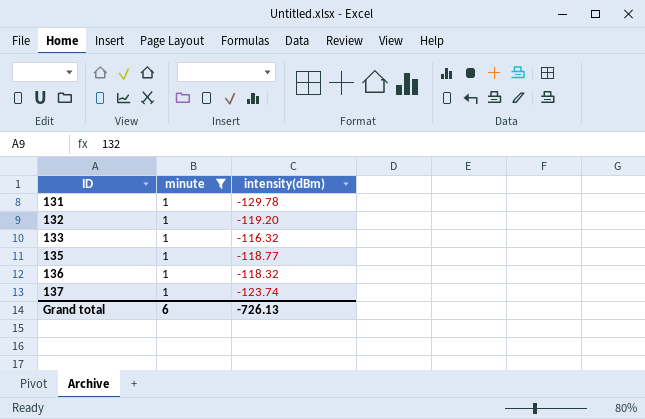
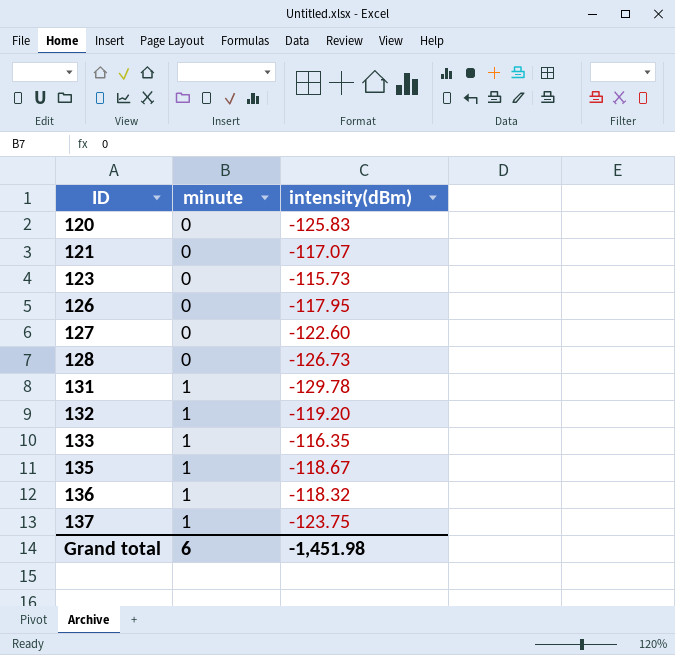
filter: minute = 1 -> none
133 | intensity(dBm): -116.32 -> -116.35
135 | intensity(dBm): -118.77 -> -118.67
137 | intensity(dBm): -123.74 -> -123.75
Grand total | intensity(dBm): -726.13 -> -1,451.98

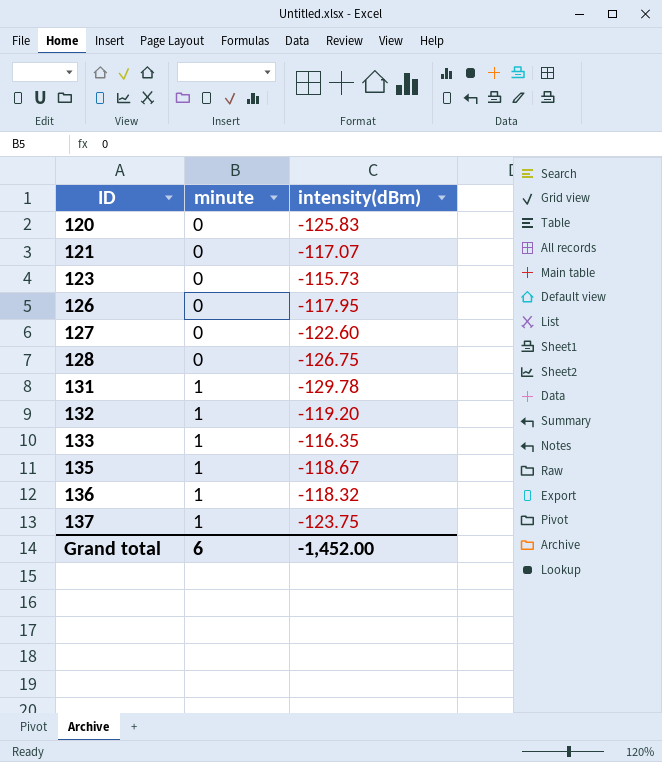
128 | intensity(dBm): -126.73 -> -126.75
Grand total | intensity(dBm): -1,451.98 -> -1,452.00

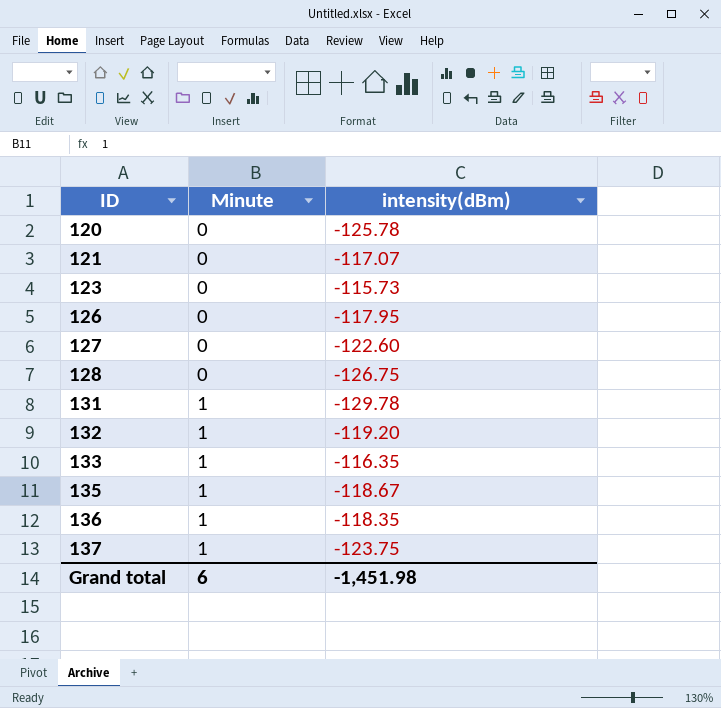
column name: minute -> Minute
120 | intensity(dBm): -125.83 -> -125.78
136 | intensity(dBm): -118.32 -> -118.35
Grand total | intensity(dBm): -1,452.00 -> -1,451.98

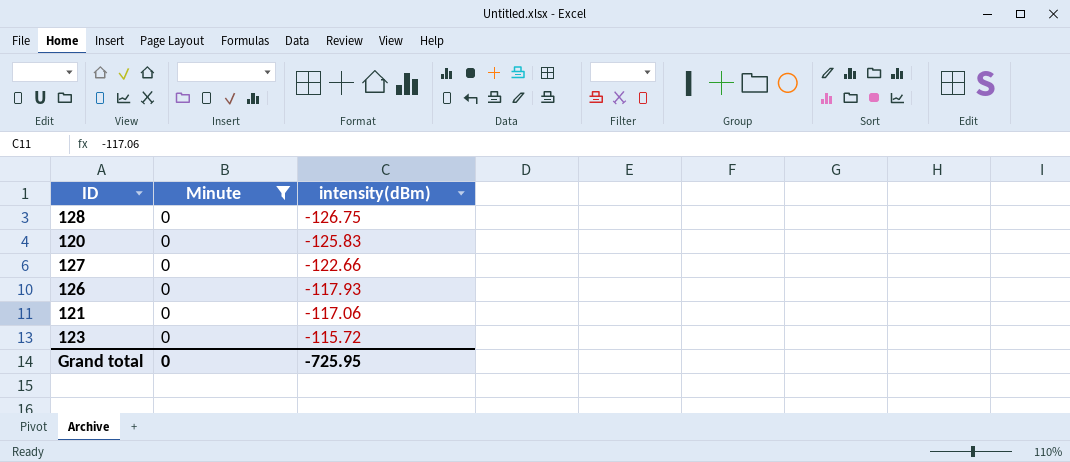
filter: none -> Minute = 0
row order: ID ascending -> intensity(dBm) ascending
120 | intensity(dBm): -125.78 -> -125.83
127 | intensity(dBm): -122.60 -> -122.66
126 | intensity(dBm): -117.95 -> -117.93
121 | intensity(dBm): -117.07 -> -117.06
123 | intensity(dBm): -115.73 -> -115.72
Grand total | Minute: 6 -> 0
Grand total | intensity(dBm): -1,451.98 -> -725.95

